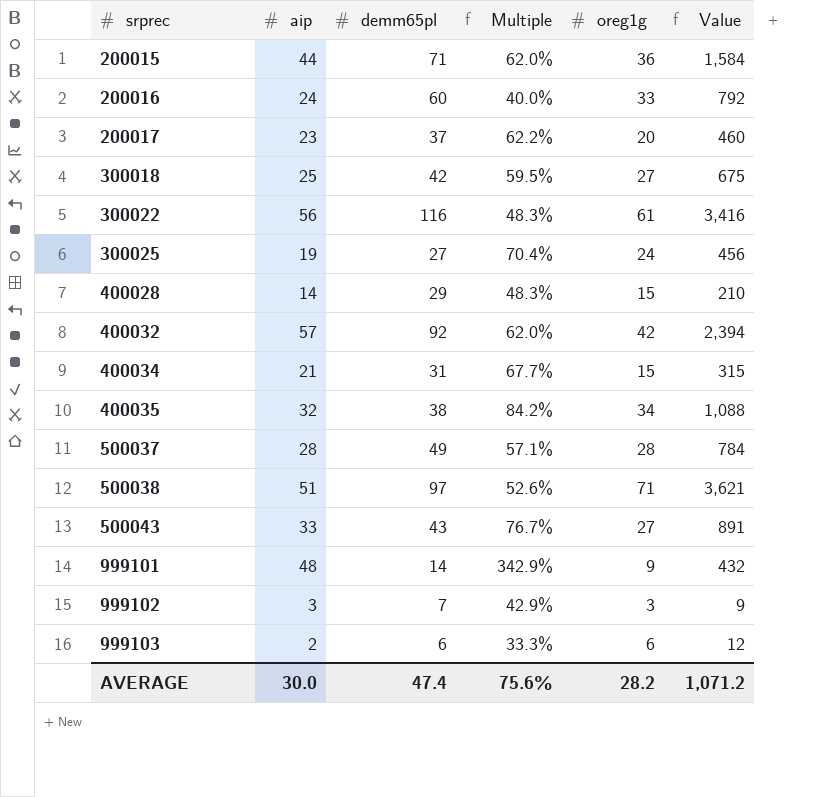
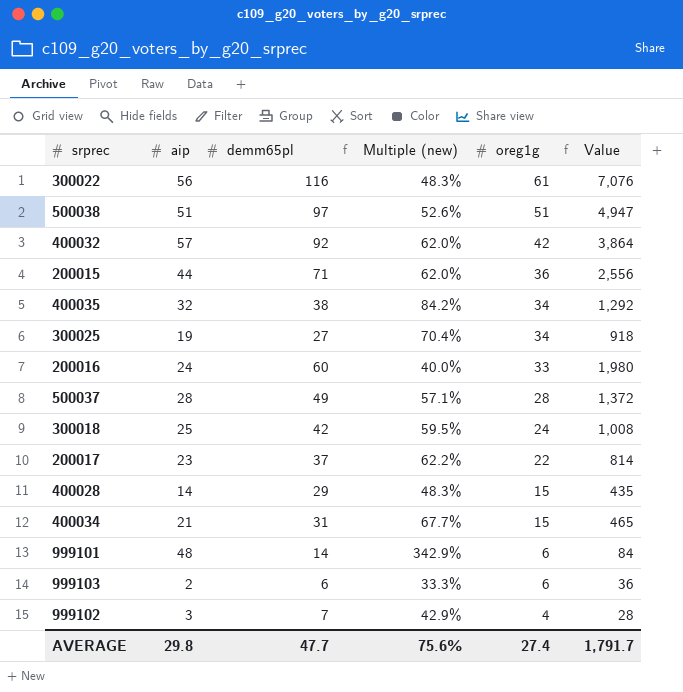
row order: srprec ascending -> oreg1g descending
column name: Multiple -> Multiple (new)
column Value | formula: [aip] * [oreg1g] -> [demm65pl] * [oreg1g]
row 500043: 33 | 43 | 76.7% | 27 | 891 -> none
500038 | oreg1g: 71 -> 51
300025 | oreg1g: 24 -> 34
300018 | oreg1g: 27 -> 24
200017 | oreg1g: 20 -> 22
999101 | oreg1g: 9 -> 6
999102 | oreg1g: 3 -> 4
AVERAGE | aip: 30.0 -> 29.8
AVERAGE | demm65pl: 47.4 -> 47.7
AVERAGE | oreg1g: 28.2 -> 27.4
AVERAGE | Value: 1,071.2 -> 1,791.7

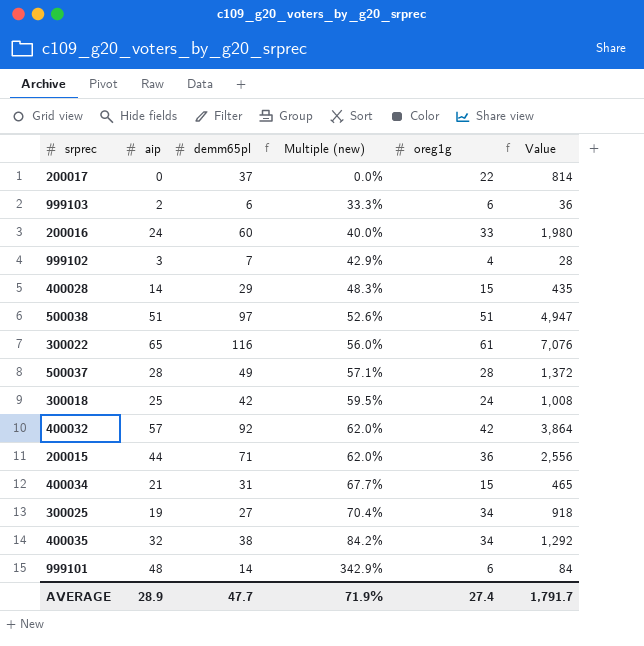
row order: oreg1g descending -> Multiple (new) ascending
200017 | aip: 23 -> 0
200017 | Multiple (new): 62.2% -> 0.0%
300022 | aip: 56 -> 65
300022 | Multiple (new): 48.3% -> 56.0%
AVERAGE | aip: 29.8 -> 28.9
AVERAGE | Multiple (new): 75.6% -> 71.9%

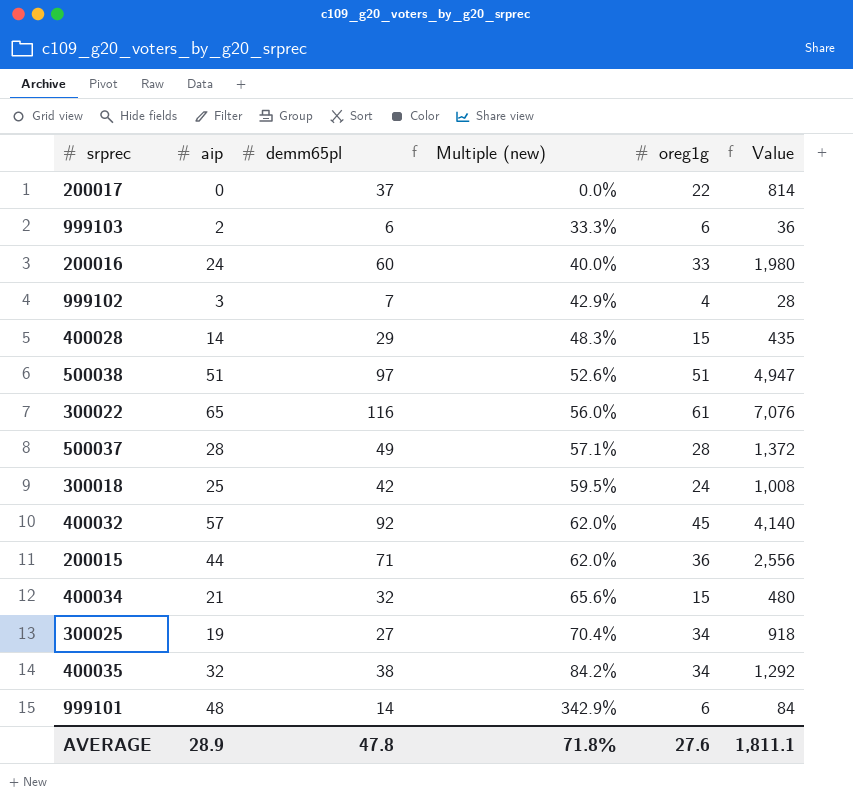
400032 | oreg1g: 42 -> 45
400032 | Value: 3,864 -> 4,140
400034 | demm65pl: 31 -> 32
400034 | Multiple (new): 67.7% -> 65.6%
400034 | Value: 465 -> 480
AVERAGE | demm65pl: 47.7 -> 47.8
AVERAGE | Multiple (new): 71.9% -> 71.8%
AVERAGE | oreg1g: 27.4 -> 27.6
AVERAGE | Value: 1,791.7 -> 1,811.1

